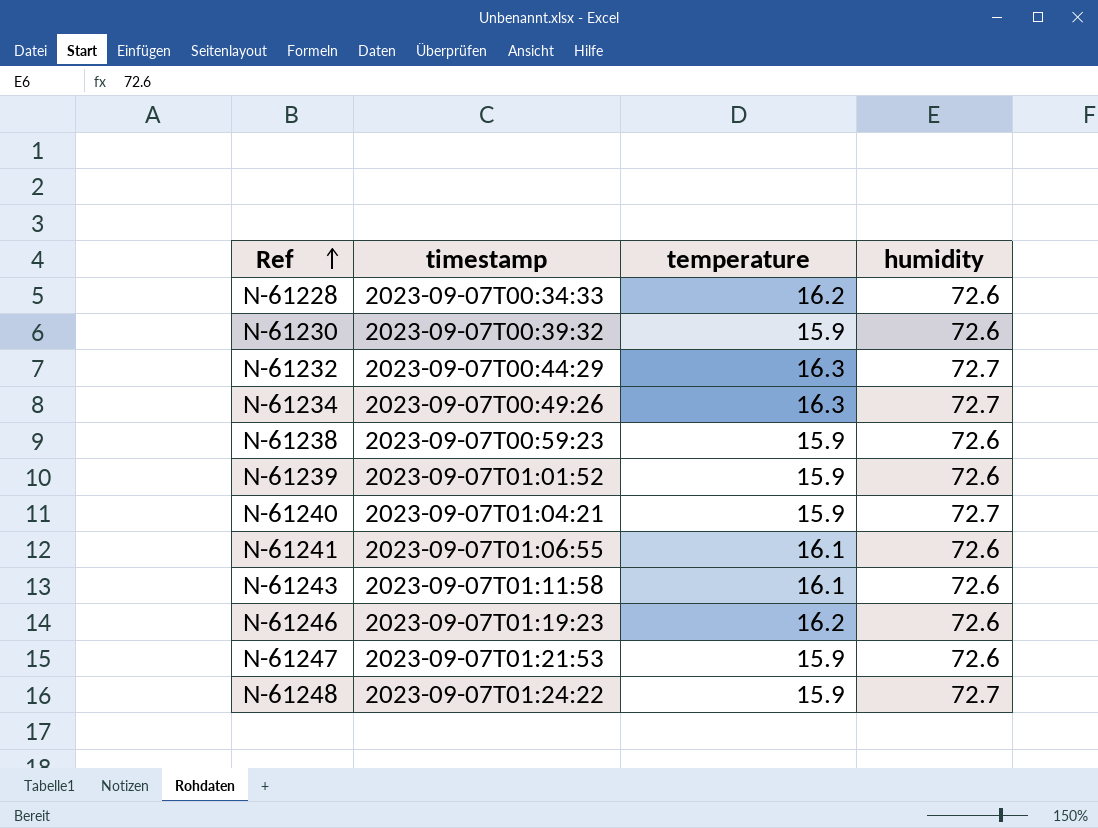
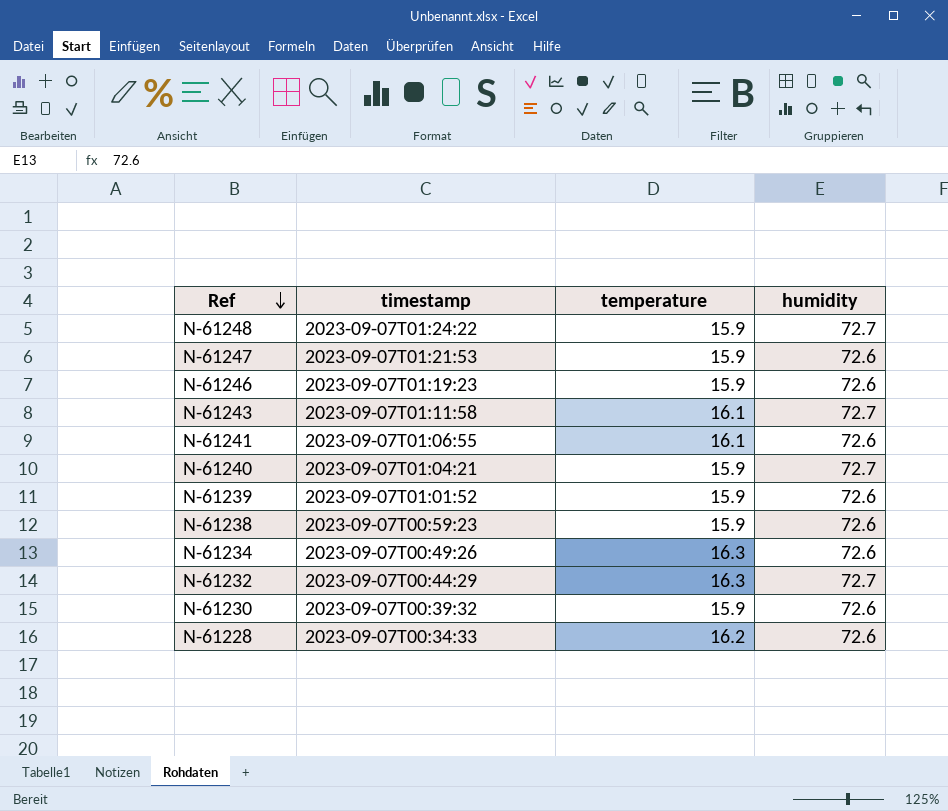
row order: Ref ascending -> Ref descending
N-61246 | temperature: 16.2 -> 15.9
N-61243 | humidity: 72.6 -> 72.7
N-61234 | humidity: 72.7 -> 72.6

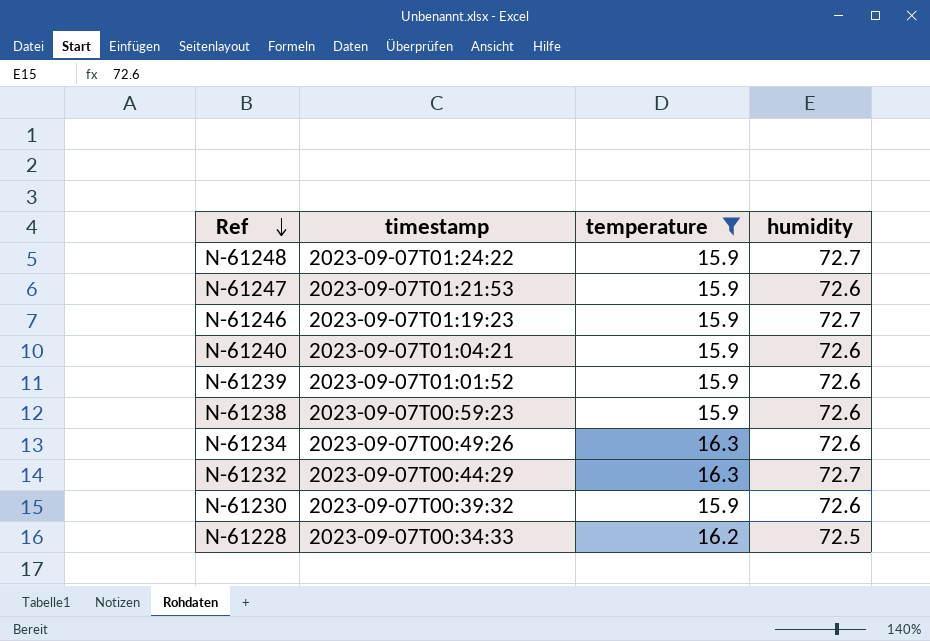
filter: none -> temperature != 16.1
N-61246 | humidity: 72.6 -> 72.7
N-61240 | humidity: 72.7 -> 72.6
N-61228 | humidity: 72.6 -> 72.5

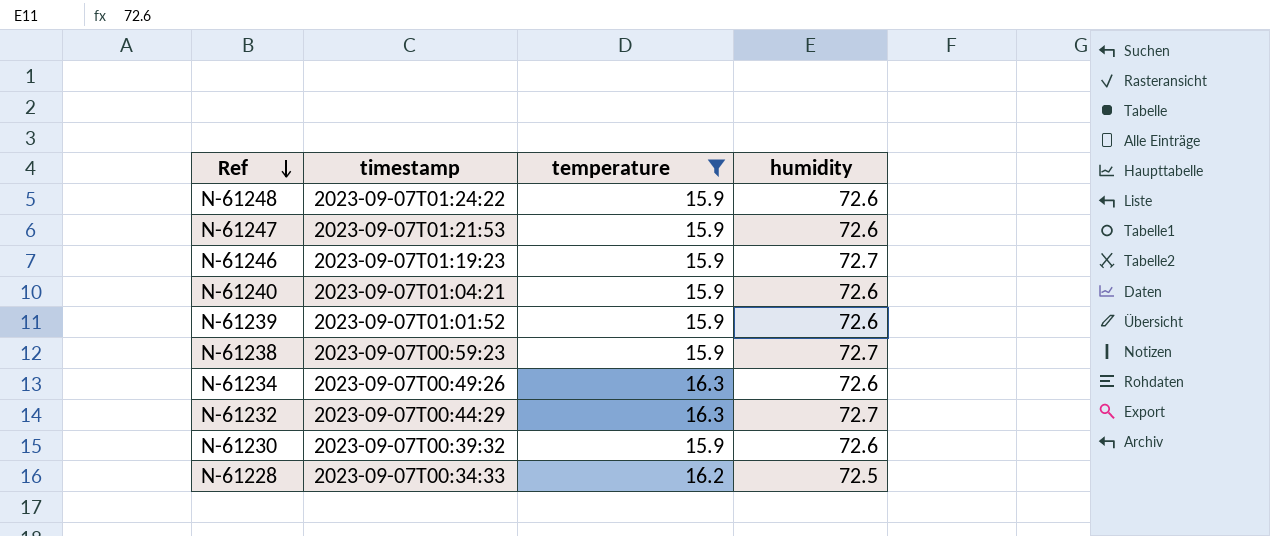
N-61248 | humidity: 72.7 -> 72.6
N-61238 | humidity: 72.6 -> 72.7

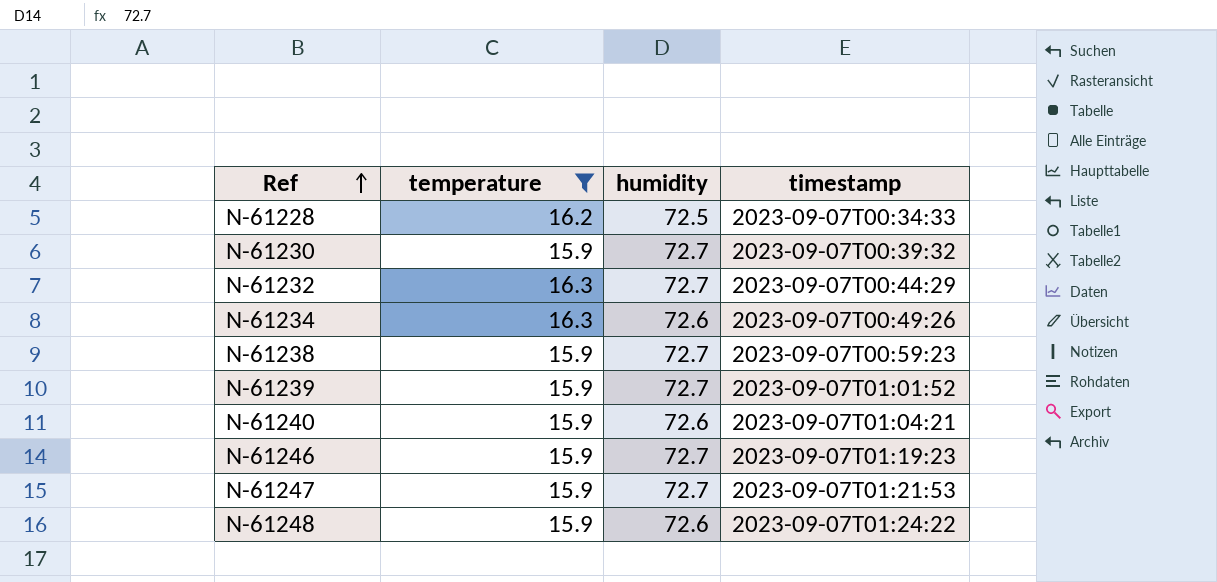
row order: Ref descending -> Ref ascending
column timestamp | position: 2 -> 4
N-61230 | humidity: 72.6 -> 72.7
N-61239 | humidity: 72.6 -> 72.7
N-61247 | humidity: 72.6 -> 72.7

